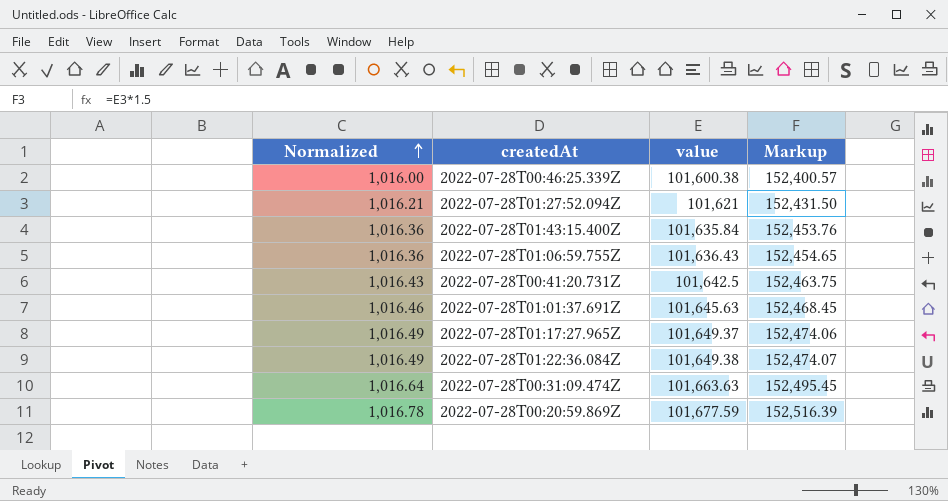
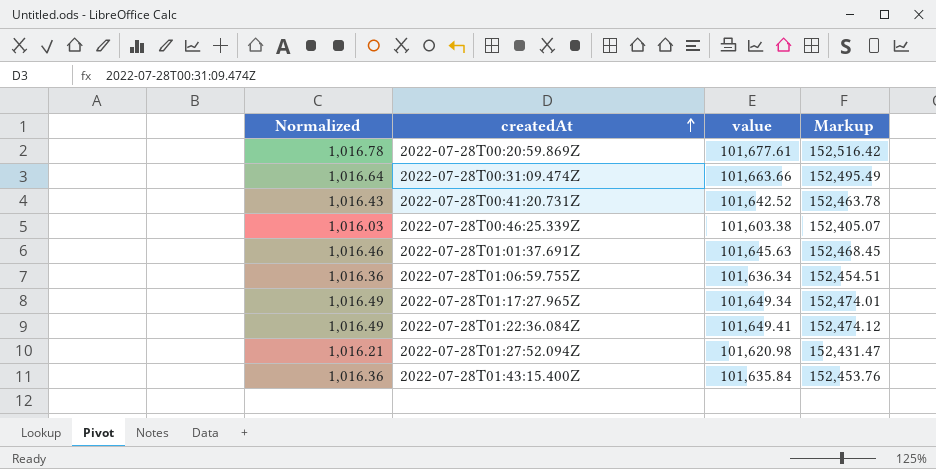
row order: Normalized ascending -> createdAt ascending
2022-07-28T00:20:59.869Z | value: 101,677.59 -> 101,677.61
2022-07-28T00:20:59.869Z | Markup: 152,516.39 -> 152,516.42
2022-07-28T00:31:09.474Z | value: 101,663.63 -> 101,663.66
2022-07-28T00:31:09.474Z | Markup: 152,495.45 -> 152,495.49
2022-07-28T00:41:20.731Z | value: 101,642.5 -> 101,642.52
2022-07-28T00:41:20.731Z | Markup: 152,463.75 -> 152,463.78
2022-07-28T00:46:25.339Z | Normalized: 1,016.00 -> 1,016.03
2022-07-28T00:46:25.339Z | value: 101,600.38 -> 101,603.38
2022-07-28T00:46:25.339Z | Markup: 152,400.57 -> 152,405.07
2022-07-28T01:06:59.755Z | value: 101,636.43 -> 101,636.34
2022-07-28T01:06:59.755Z | Markup: 152,454.65 -> 152,454.51
2022-07-28T01:17:27.965Z | value: 101,649.37 -> 101,649.34
2022-07-28T01:17:27.965Z | Markup: 152,474.06 -> 152,474.01
2022-07-28T01:22:36.084Z | value: 101,649.38 -> 101,649.41
2022-07-28T01:22:36.084Z | Markup: 152,474.07 -> 152,474.12
2022-07-28T01:27:52.094Z | value: 101,621 -> 101,620.98
2022-07-28T01:27:52.094Z | Markup: 152,431.50 -> 152,431.47

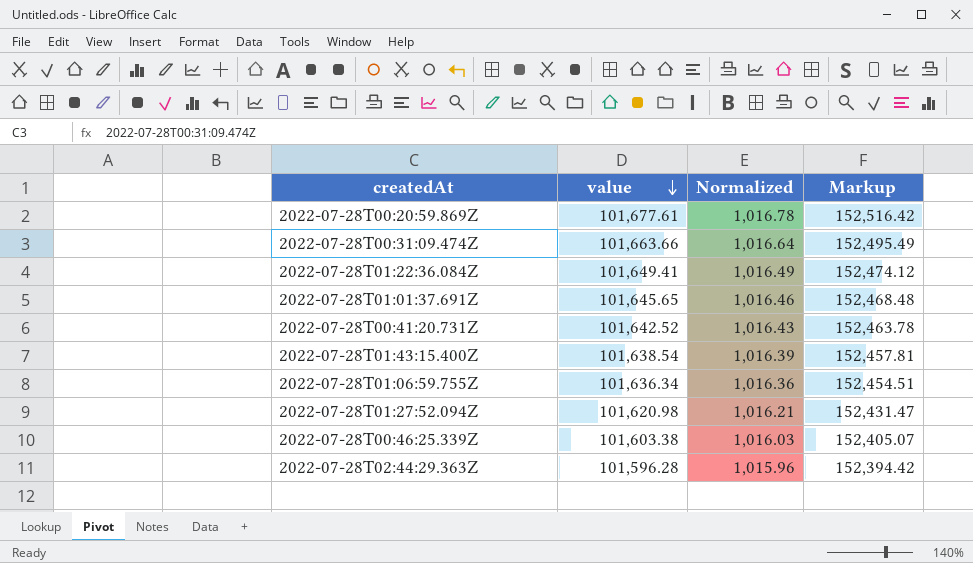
row order: createdAt ascending -> value descending
column Normalized | position: 1 -> 3
row 2022-07-28T01:17:27.965Z: 1,016.49 | 101,649.34 | 152,474.01 -> none
2022-07-28T01:01:37.691Z | value: 101,645.63 -> 101,645.65
2022-07-28T01:01:37.691Z | Markup: 152,468.45 -> 152,468.48
2022-07-28T01:43:15.400Z | value: 101,635.84 -> 101,638.54
2022-07-28T01:43:15.400Z | Normalized: 1,016.36 -> 1,016.39
2022-07-28T01:43:15.400Z | Markup: 152,453.76 -> 152,457.81
row 2022-07-28T02:44:29.363Z: none -> 101,596.28 | 1,015.96 | 152,394.42

